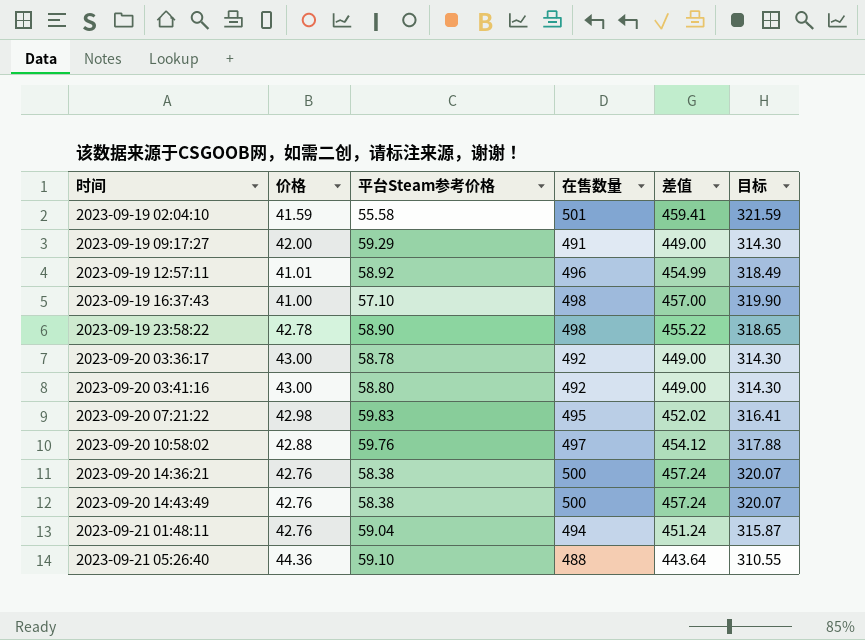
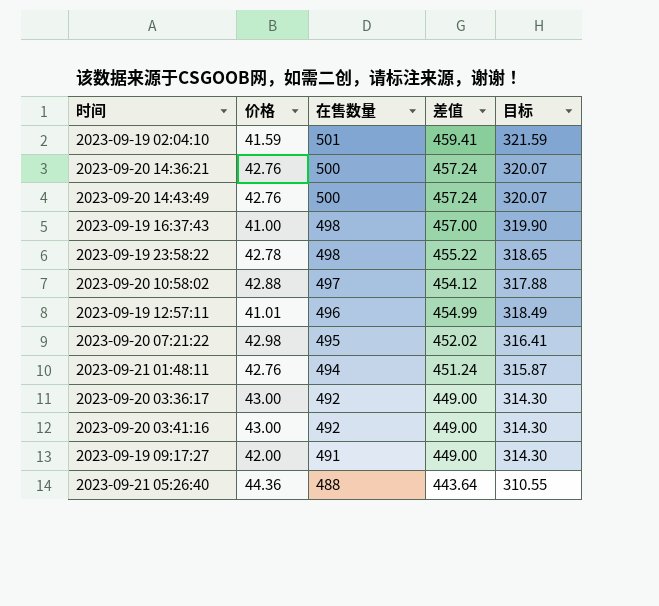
row order: 时间 ascending -> 在售数量 descending
column 平台Steam参考价格 | position: 3 -> none

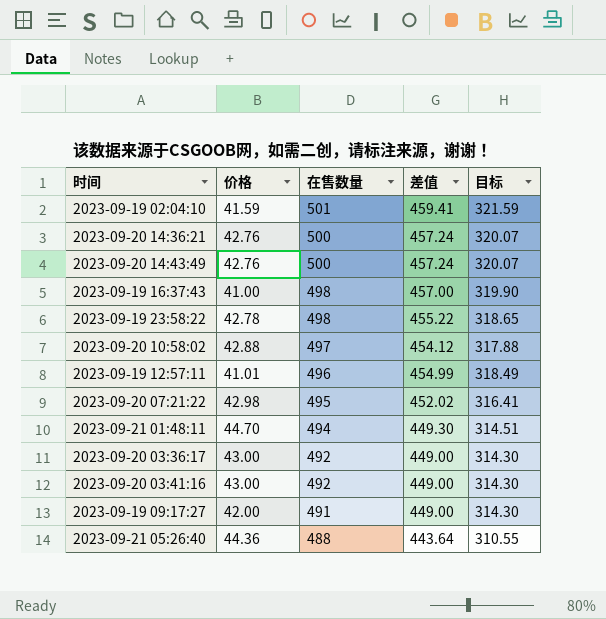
2023-09-21 01:48:11 | 价格: 42.76 -> 44.70
2023-09-21 01:48:11 | 差值: 451.24 -> 449.30
2023-09-21 01:48:11 | 目标: 315.87 -> 314.51

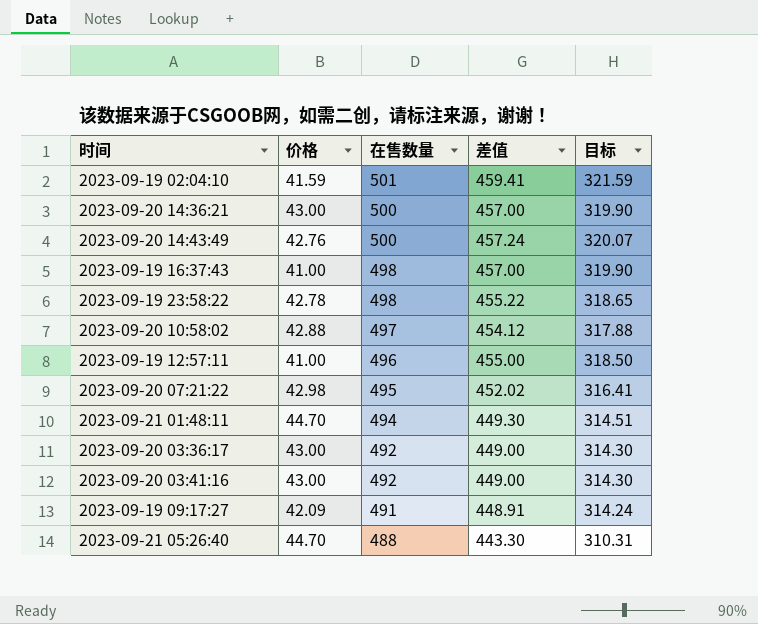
2023-09-20 14:36:21 | 价格: 42.76 -> 43.00
2023-09-20 14:36:21 | 差值: 457.24 -> 457.00
2023-09-20 14:36:21 | 目标: 320.07 -> 319.90
2023-09-19 12:57:11 | 价格: 41.01 -> 41.00
2023-09-19 12:57:11 | 差值: 454.99 -> 455.00
2023-09-19 12:57:11 | 目标: 318.49 -> 318.50
2023-09-19 09:17:27 | 价格: 42.00 -> 42.09
2023-09-19 09:17:27 | 差值: 449.00 -> 448.91
2023-09-19 09:17:27 | 目标: 314.30 -> 314.24
2023-09-21 05:26:40 | 价格: 44.36 -> 44.70
2023-09-21 05:26:40 | 差值: 443.64 -> 443.30
2023-09-21 05:26:40 | 目标: 310.55 -> 310.31

